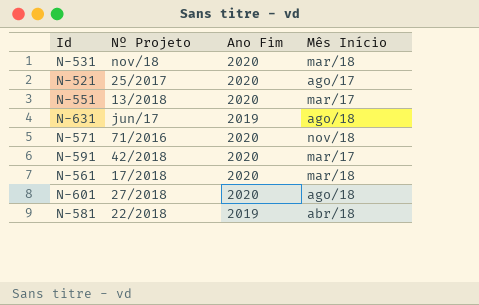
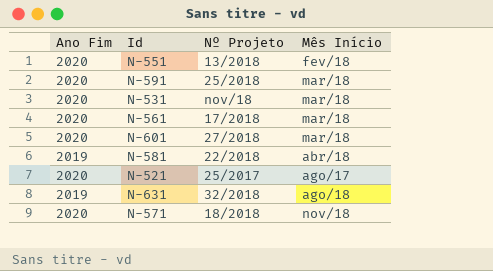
row order: none -> Mês Início ascending
column Ano Fim | position: 3 -> 1
N-551 | Mês Início: mar/17 -> fev/18
N-591 | Nº Projeto: 42/2018 -> 25/2018
N-591 | Mês Início: mar/17 -> mar/18
N-601 | Mês Início: ago/18 -> mar/18
N-631 | Nº Projeto: jun/17 -> 32/2018
N-571 | Nº Projeto: 71/2016 -> 18/2018

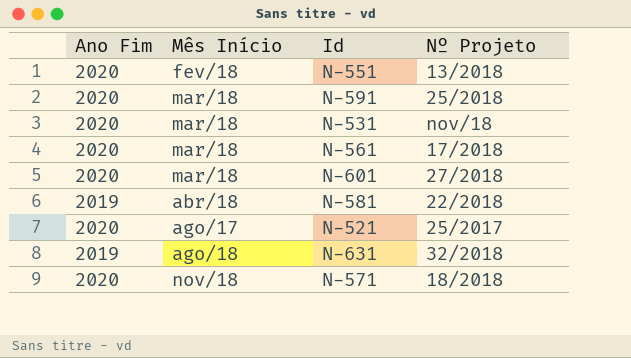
column Mês Início | position: 4 -> 2

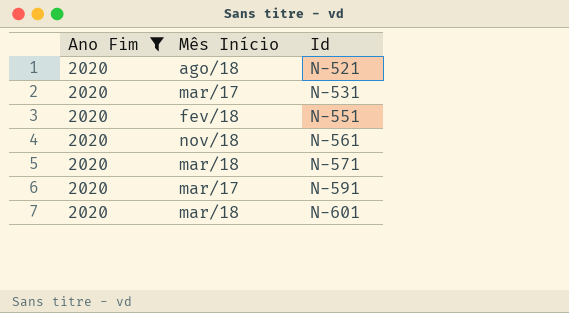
filter: none -> Ano Fim = 2020
row order: Mês Início ascending -> Id ascending
column Nº Projeto | position: 4 -> none
N-521 | Mês Início: ago/17 -> ago/18
N-531 | Mês Início: mar/18 -> mar/17
N-561 | Mês Início: mar/18 -> nov/18
N-571 | Mês Início: nov/18 -> mar/18
N-591 | Mês Início: mar/18 -> mar/17

